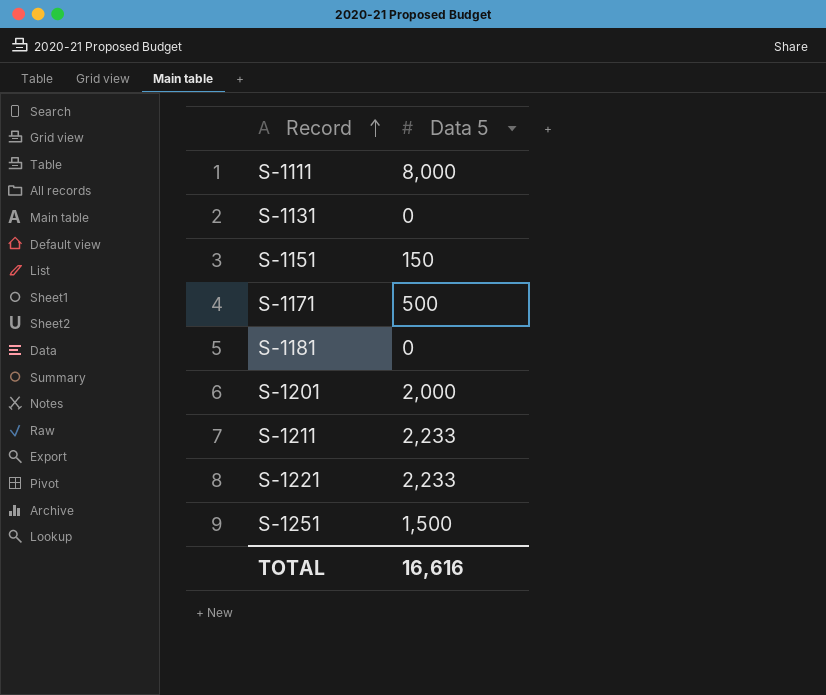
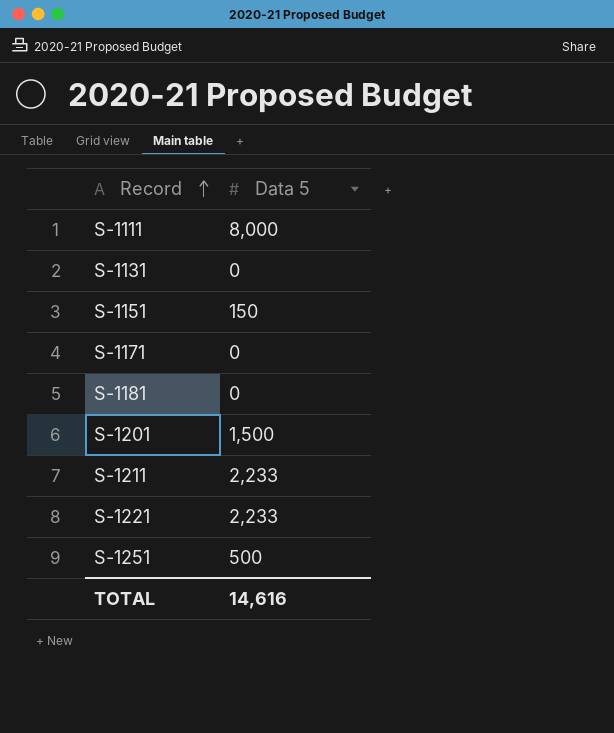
S-1171 | Data 5: 500 -> 0
S-1201 | Data 5: 2,000 -> 1,500
S-1251 | Data 5: 1,500 -> 500
TOTAL | Data 5: 16,616 -> 14,616

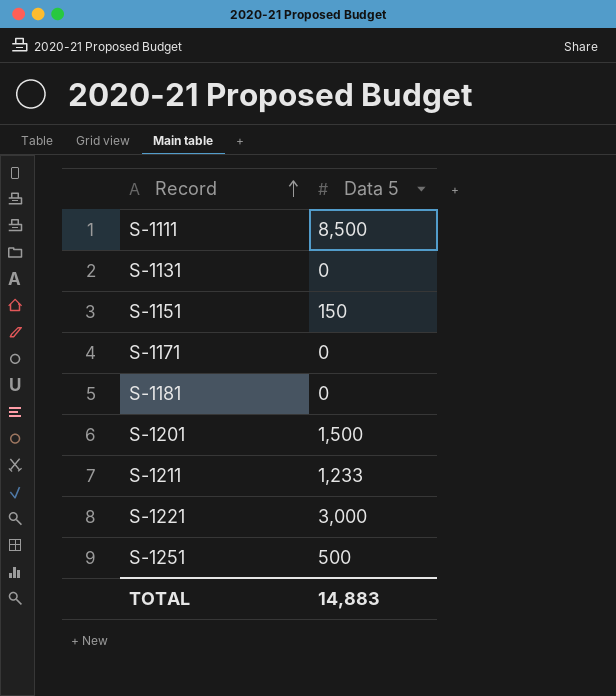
S-1111 | Data 5: 8,000 -> 8,500
S-1211 | Data 5: 2,233 -> 1,233
S-1221 | Data 5: 2,233 -> 3,000
TOTAL | Data 5: 14,616 -> 14,883

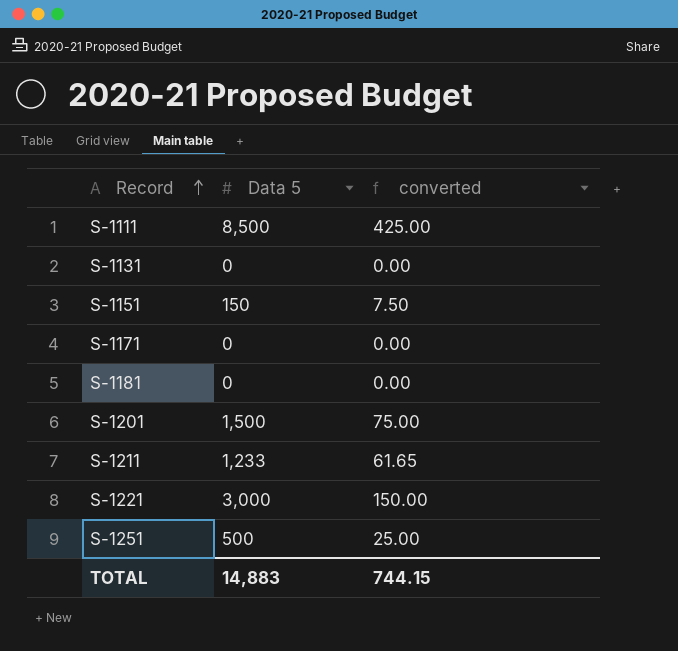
column converted | formula: none -> [Data 5] * 0.05

